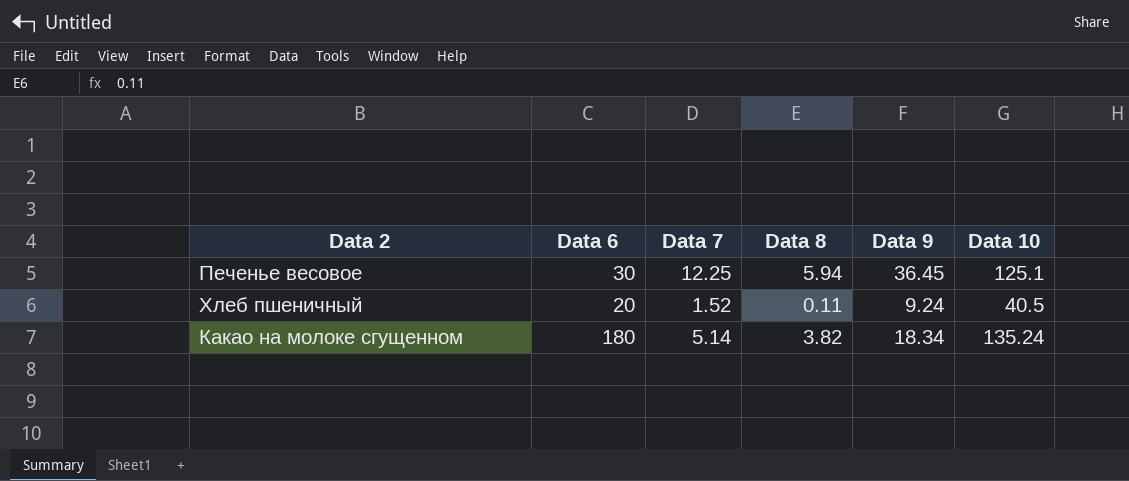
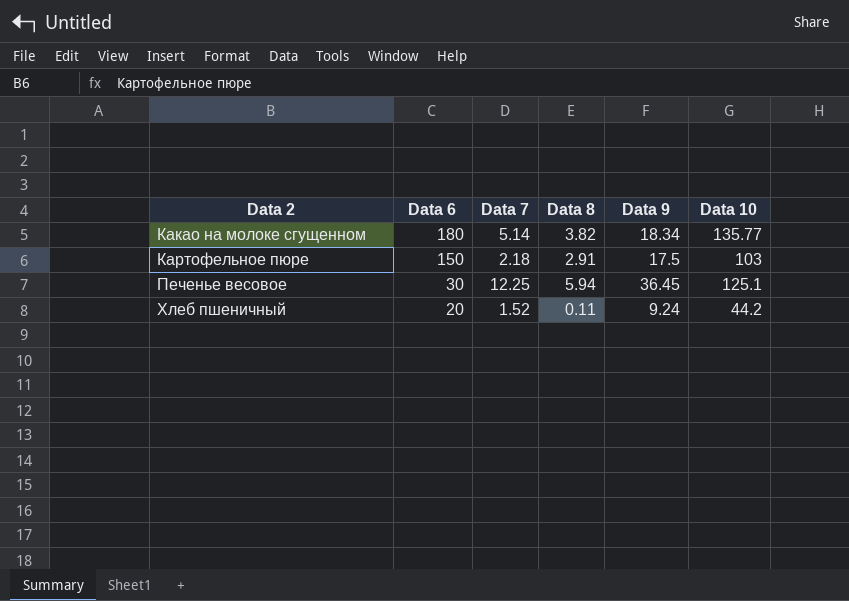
row order: none -> Data 2 ascending
Какао на молоке сгущенном | Data 10: 135.24 -> 135.77
row Картофельное пюре: none -> 150 | 2.18 | 2.91 | 17.5 | 103
Хлеб пшеничный | Data 10: 40.5 -> 44.2

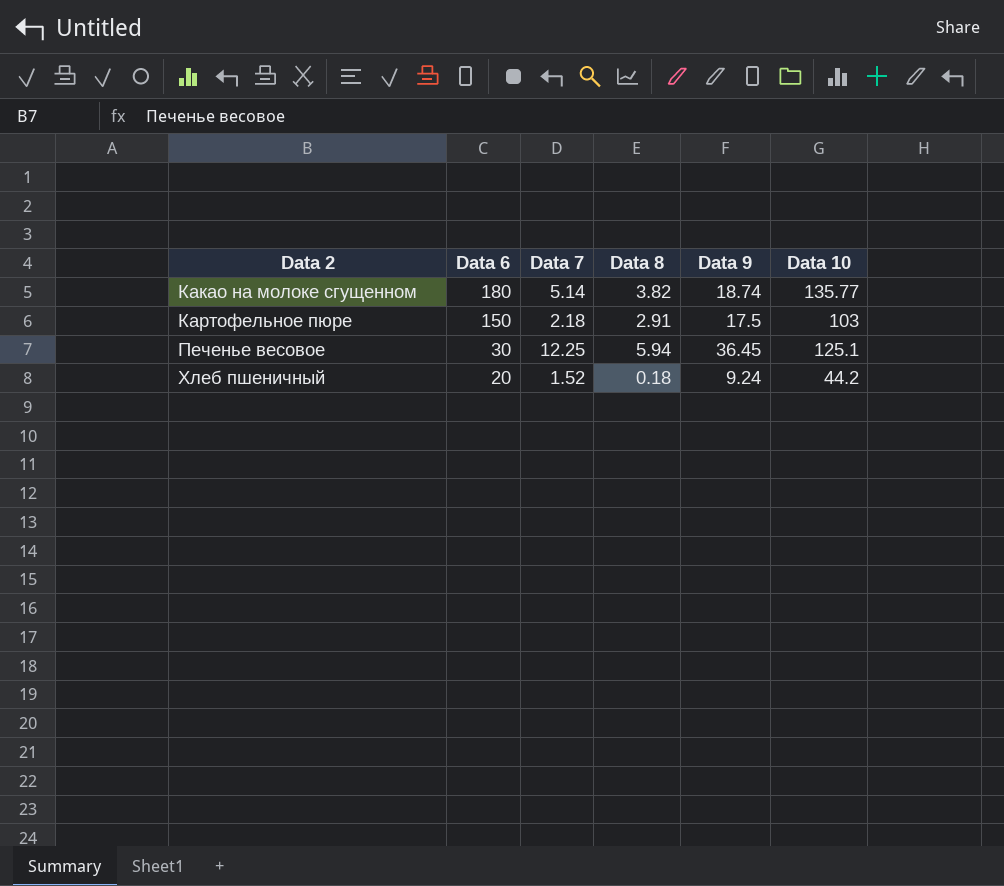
Какао на молоке сгущенном | Data 9: 18.34 -> 18.74
Хлеб пшеничный | Data 8: 0.11 -> 0.18

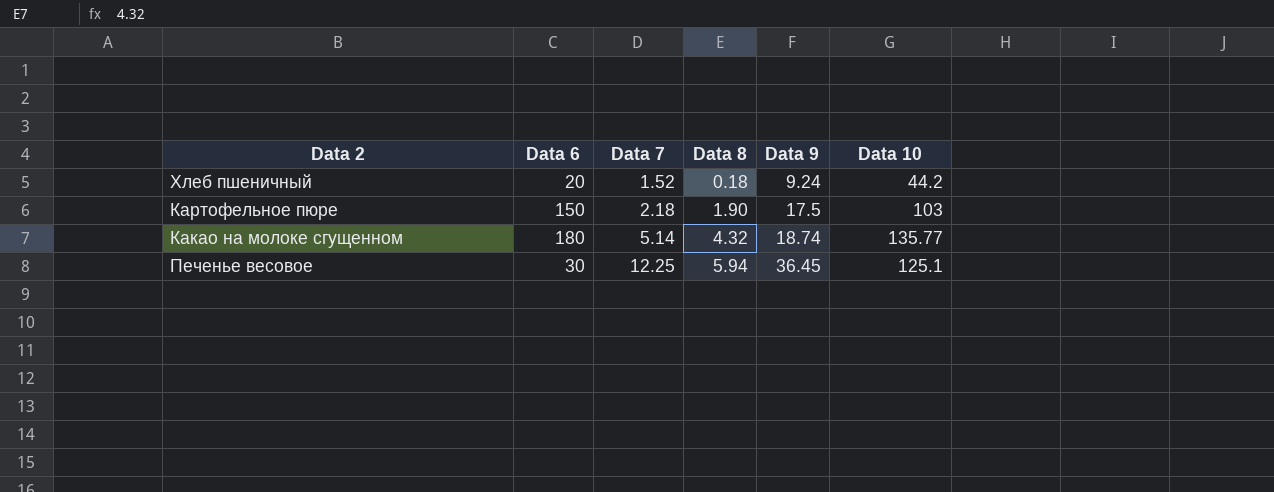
row order: Data 2 ascending -> Data 7 ascending
Картофельное пюре | Data 8: 2.91 -> 1.90
Какао на молоке сгущенном | Data 8: 3.82 -> 4.32

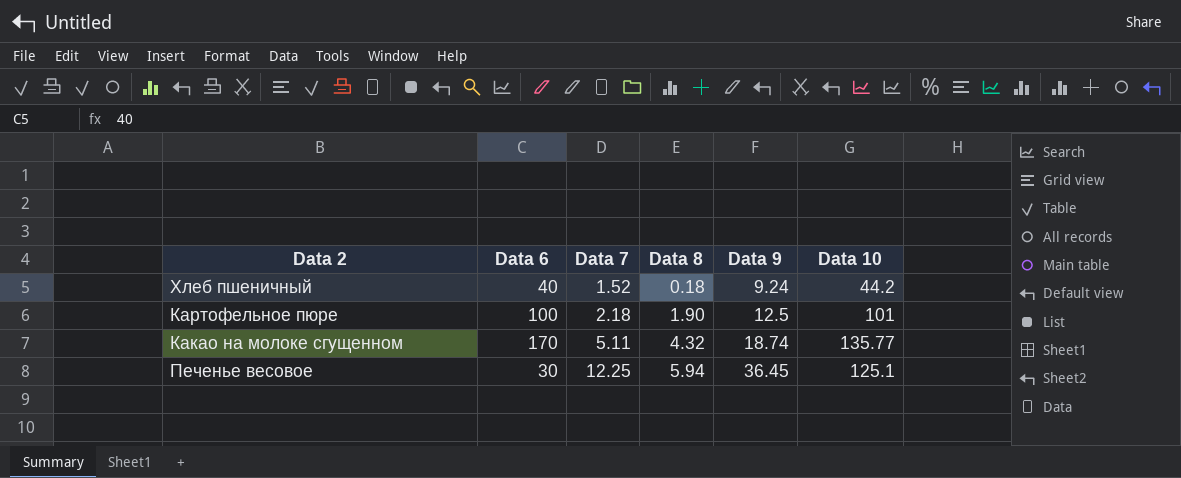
Хлеб пшеничный | Data 6: 20 -> 40
Картофельное пюре | Data 6: 150 -> 100
Картофельное пюре | Data 9: 17.5 -> 12.5
Картофельное пюре | Data 10: 103 -> 101
Какао на молоке сгущенном | Data 6: 180 -> 170
Какао на молоке сгущенном | Data 7: 5.14 -> 5.11

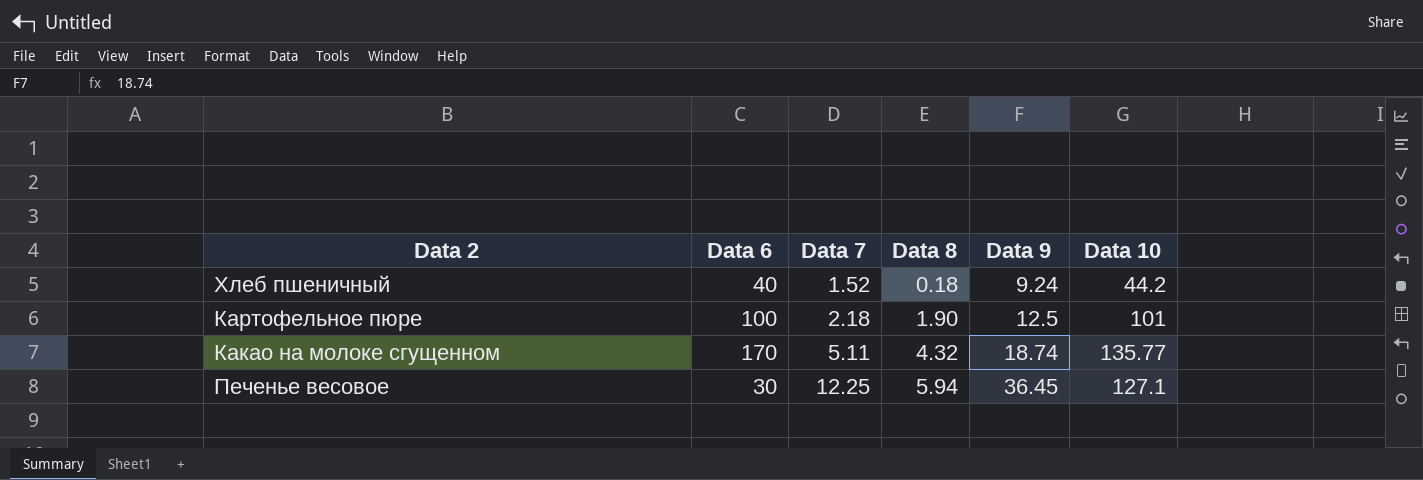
Печенье весовое | Data 10: 125.1 -> 127.1

